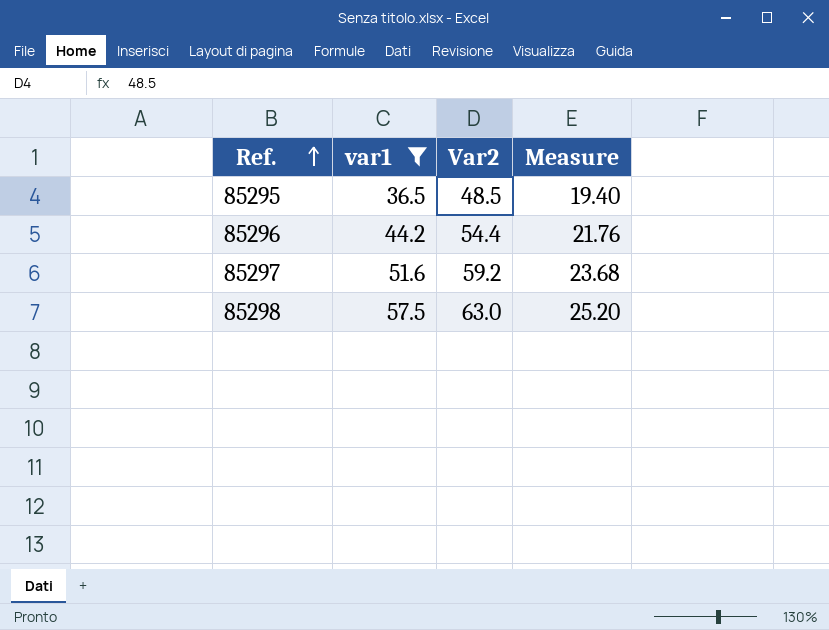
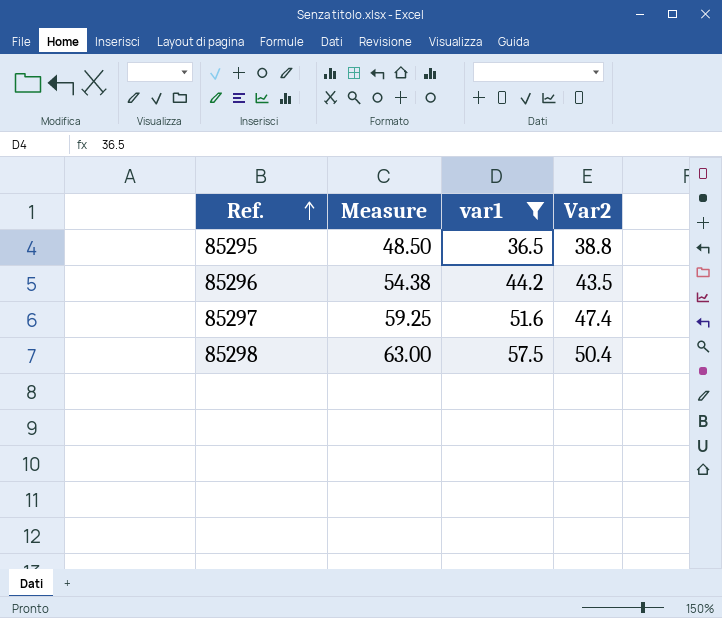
column Measure | formula: [Var2] * 0.4 -> [Var2] * 1.25
column Measure | position: 4 -> 2
85295 | Var2: 48.5 -> 38.8
85296 | Var2: 54.4 -> 43.5
85297 | Var2: 59.2 -> 47.4
85298 | Var2: 63.0 -> 50.4

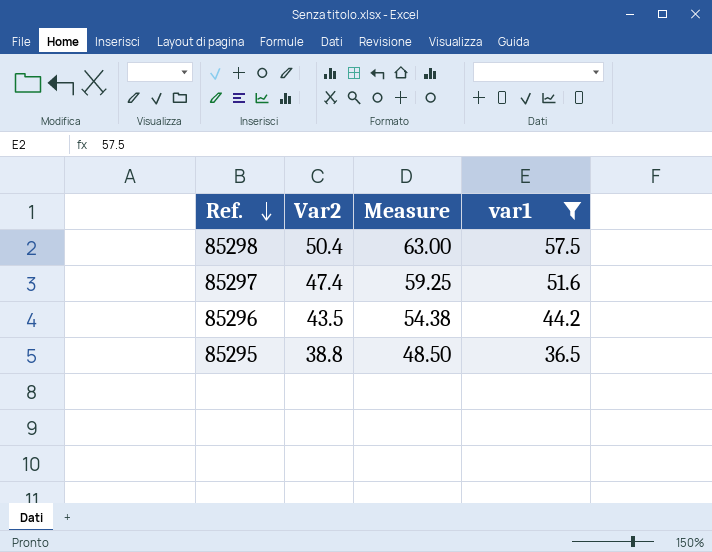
row order: Ref. ascending -> Ref. descending
column Var2 | position: 4 -> 2

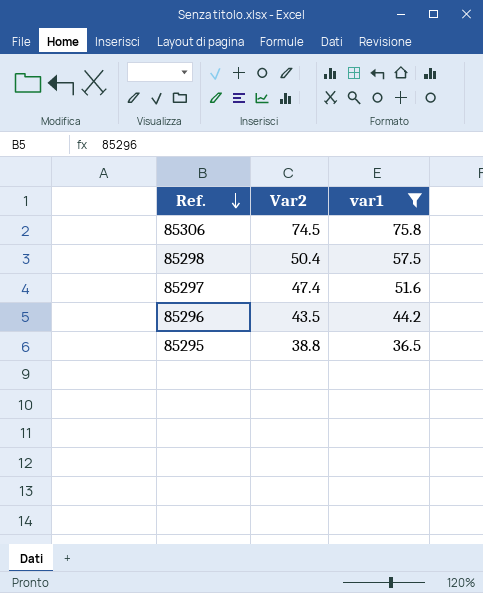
column Measure | formula: [Var2] * 1.25 -> none
row 85306: none -> 74.5 | 75.8

